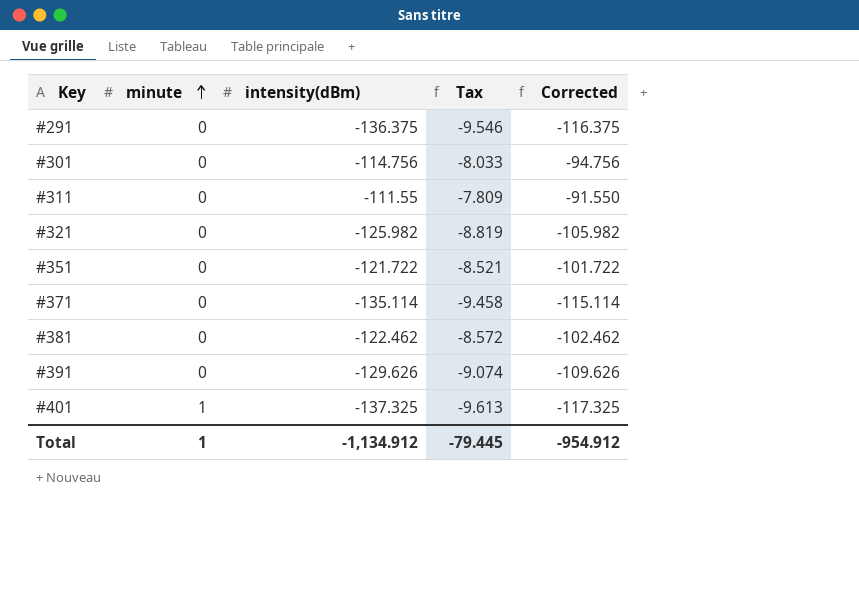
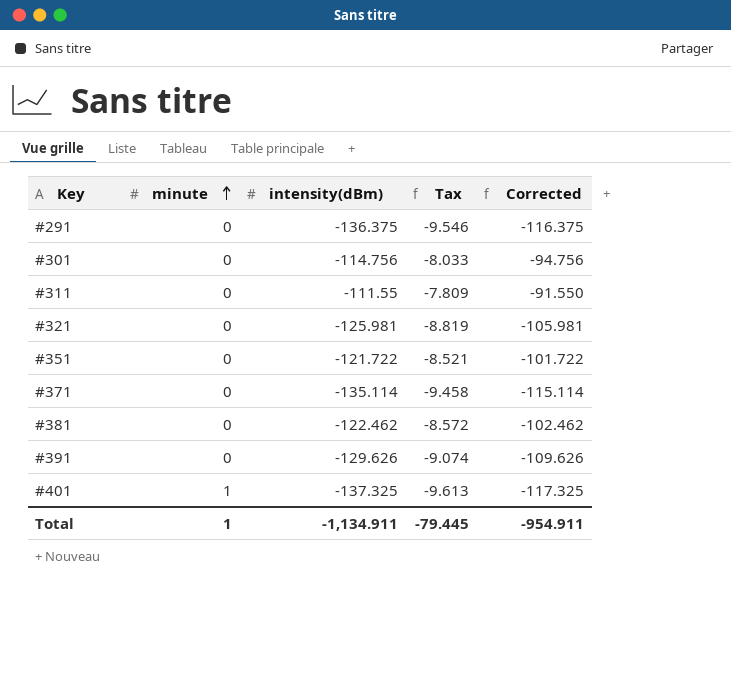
#321 | intensity(dBm): -125.982 -> -125.981
#321 | Corrected: -105.982 -> -105.981
Total | intensity(dBm): -1,134.912 -> -1,134.911
Total | Corrected: -954.912 -> -954.911

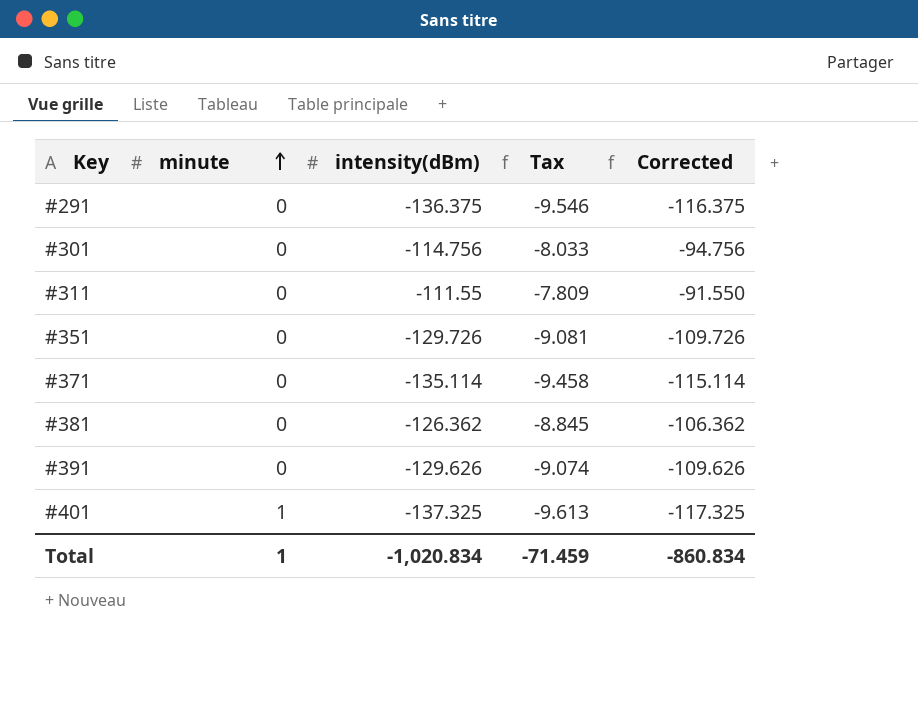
row #321: 0 | -125.981 | -8.819 | -105.981 -> none
#351 | intensity(dBm): -121.722 -> -129.726
#351 | Tax: -8.521 -> -9.081
#351 | Corrected: -101.722 -> -109.726
#381 | intensity(dBm): -122.462 -> -126.362
#381 | Tax: -8.572 -> -8.845
#381 | Corrected: -102.462 -> -106.362
Total | intensity(dBm): -1,134.911 -> -1,020.834
Total | Tax: -79.445 -> -71.459
Total | Corrected: -954.911 -> -860.834

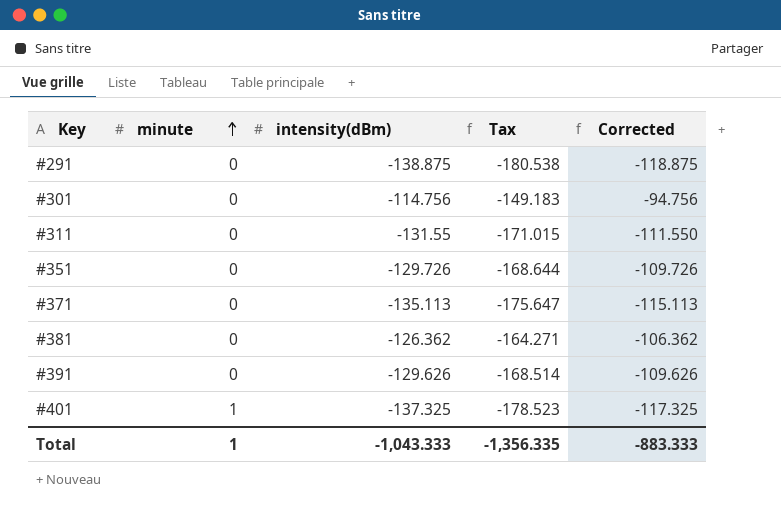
column Tax | formula: [intensity(dBm)] * 0.07 -> [intensity(dBm)] * 1.3
#291 | intensity(dBm): -136.375 -> -138.875
#291 | Corrected: -116.375 -> -118.875
#311 | intensity(dBm): -111.55 -> -131.55
#311 | Corrected: -91.550 -> -111.550
#371 | intensity(dBm): -135.114 -> -135.113
#371 | Corrected: -115.114 -> -115.113
Total | intensity(dBm): -1,020.834 -> -1,043.333
Total | Tax: -71.459 -> -1,356.335
Total | Corrected: -860.834 -> -883.333

